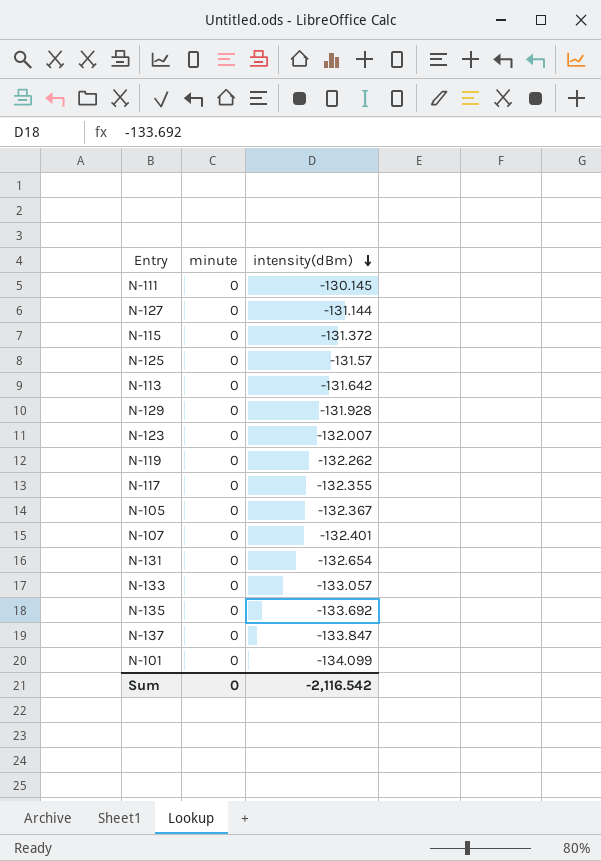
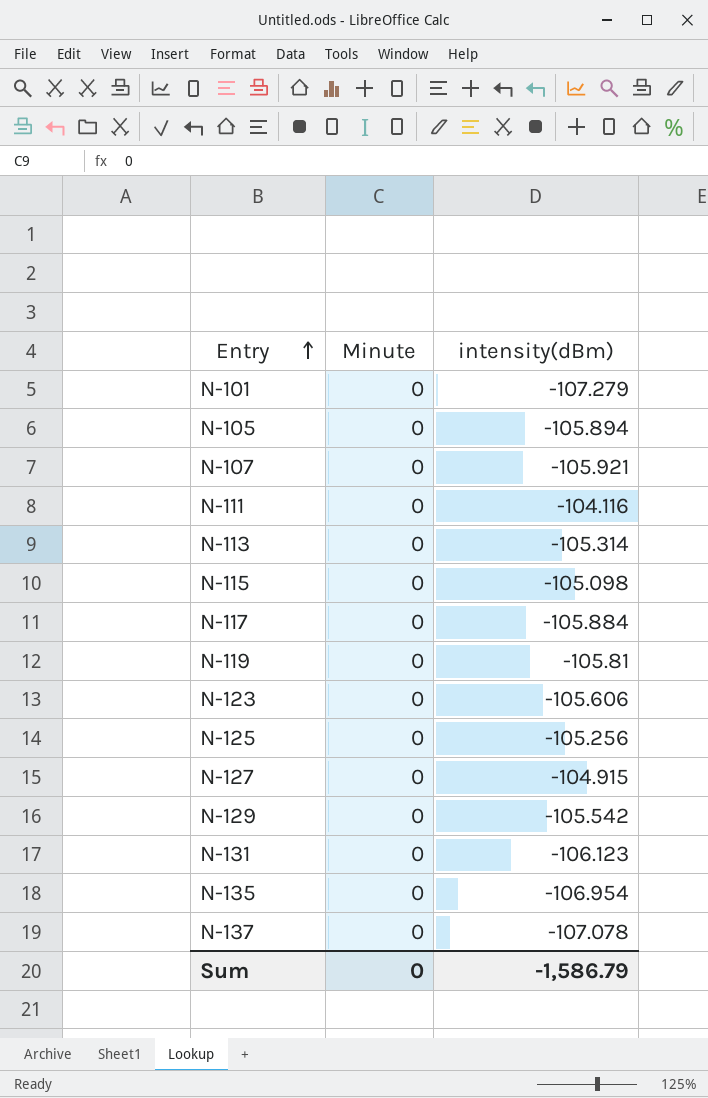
row order: intensity(dBm) descending -> Entry ascending
column name: minute -> Minute
row N-133: 0 | -133.057 -> none
N-101 | intensity(dBm): -134.099 -> -107.279
N-105 | intensity(dBm): -132.367 -> -105.894
N-107 | intensity(dBm): -132.401 -> -105.921
N-111 | intensity(dBm): -130.145 -> -104.116
N-113 | intensity(dBm): -131.642 -> -105.314
N-115 | intensity(dBm): -131.372 -> -105.098
N-117 | intensity(dBm): -132.355 -> -105.884
N-119 | intensity(dBm): -132.262 -> -105.81
N-123 | intensity(dBm): -132.007 -> -105.606
N-125 | intensity(dBm): -131.57 -> -105.256
N-127 | intensity(dBm): -131.144 -> -104.915
N-129 | intensity(dBm): -131.928 -> -105.542
N-131 | intensity(dBm): -132.654 -> -106.123
N-135 | intensity(dBm): -133.692 -> -106.954
N-137 | intensity(dBm): -133.847 -> -107.078
Sum | intensity(dBm): -2,116.542 -> -1,586.79

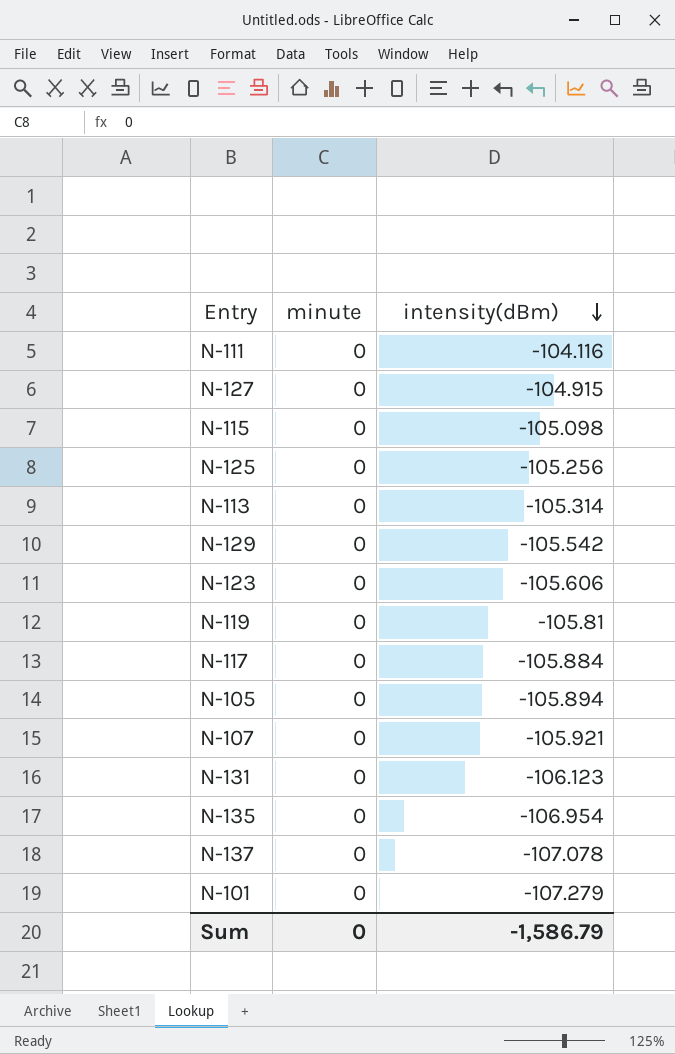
row order: Entry ascending -> intensity(dBm) descending
column name: Minute -> minute

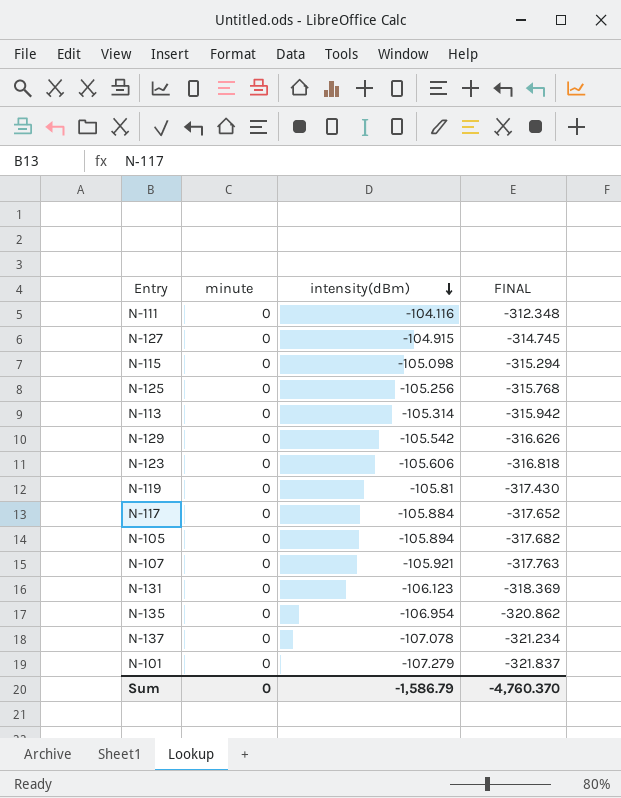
column FINAL | formula: none -> [intensity(dBm)] * 3

